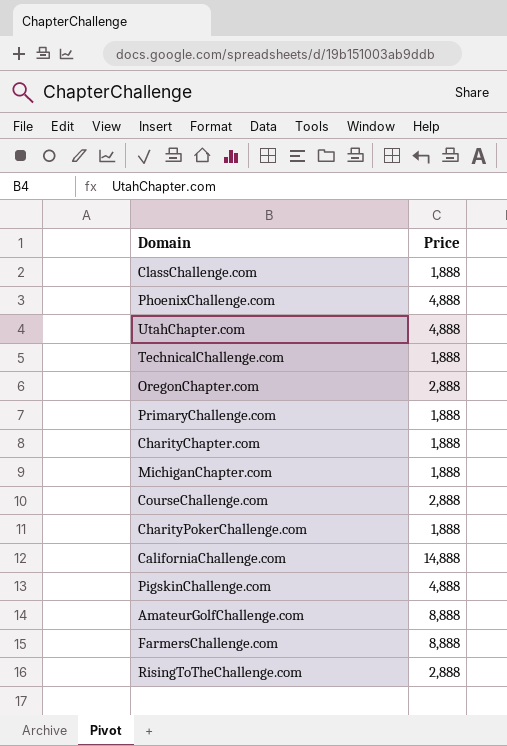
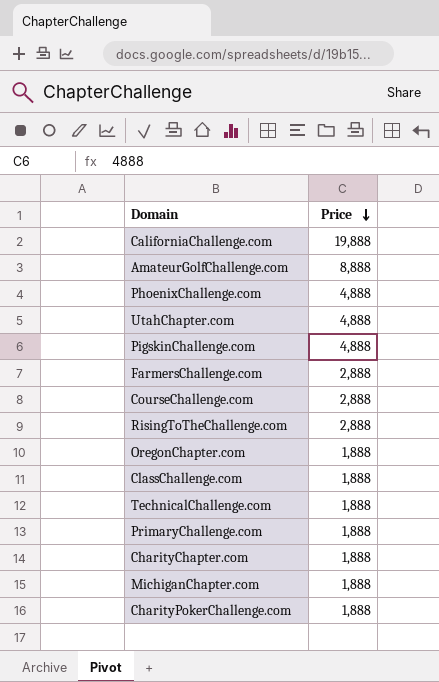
row order: none -> Price descending
CaliforniaChallenge.com | Price: 14,888 -> 19,888
FarmersChallenge.com | Price: 8,888 -> 2,888
OregonChapter.com | Price: 2,888 -> 1,888

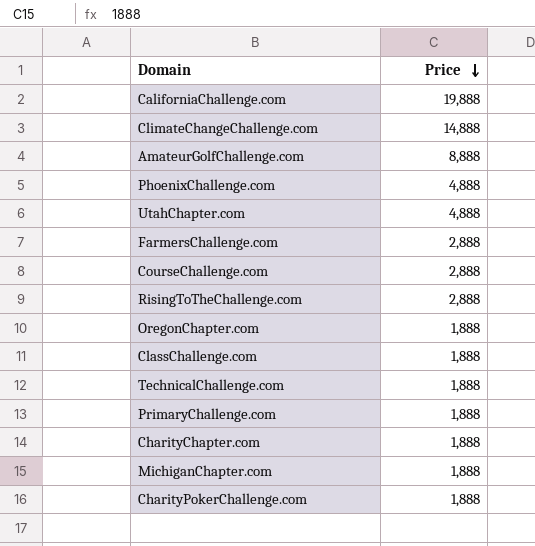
row PigskinChallenge.com: 4,888 -> none
row ClimateChangeChallenge.com: none -> 14,888

